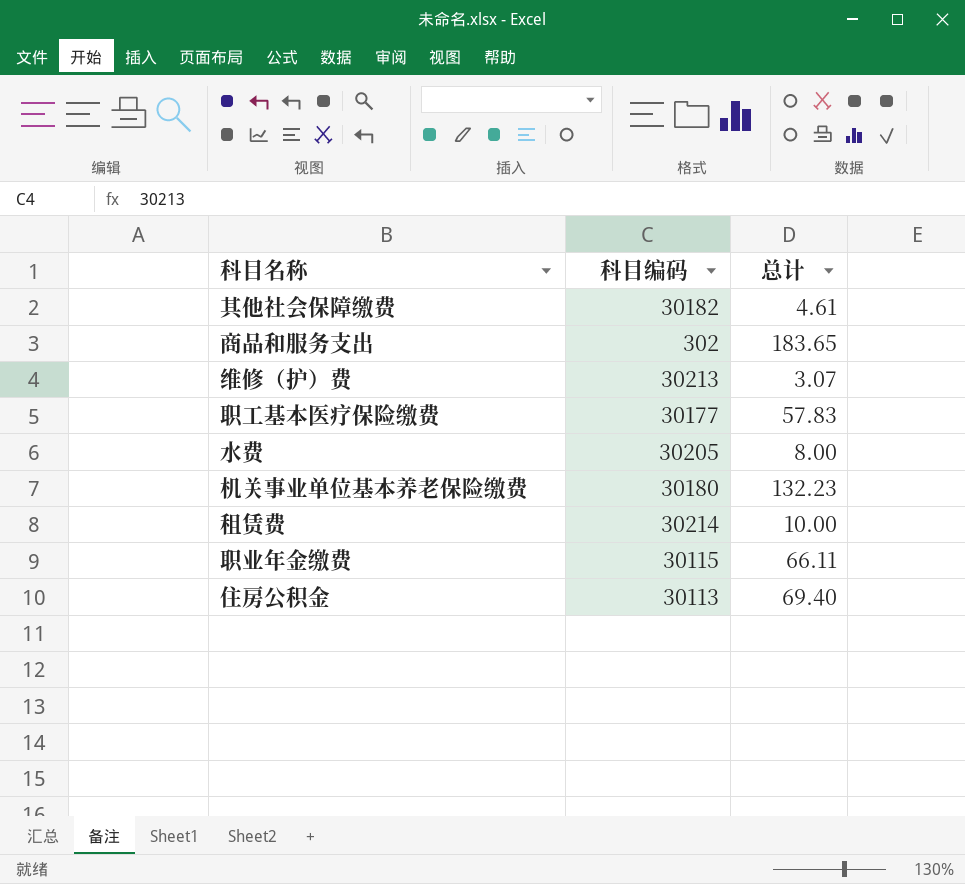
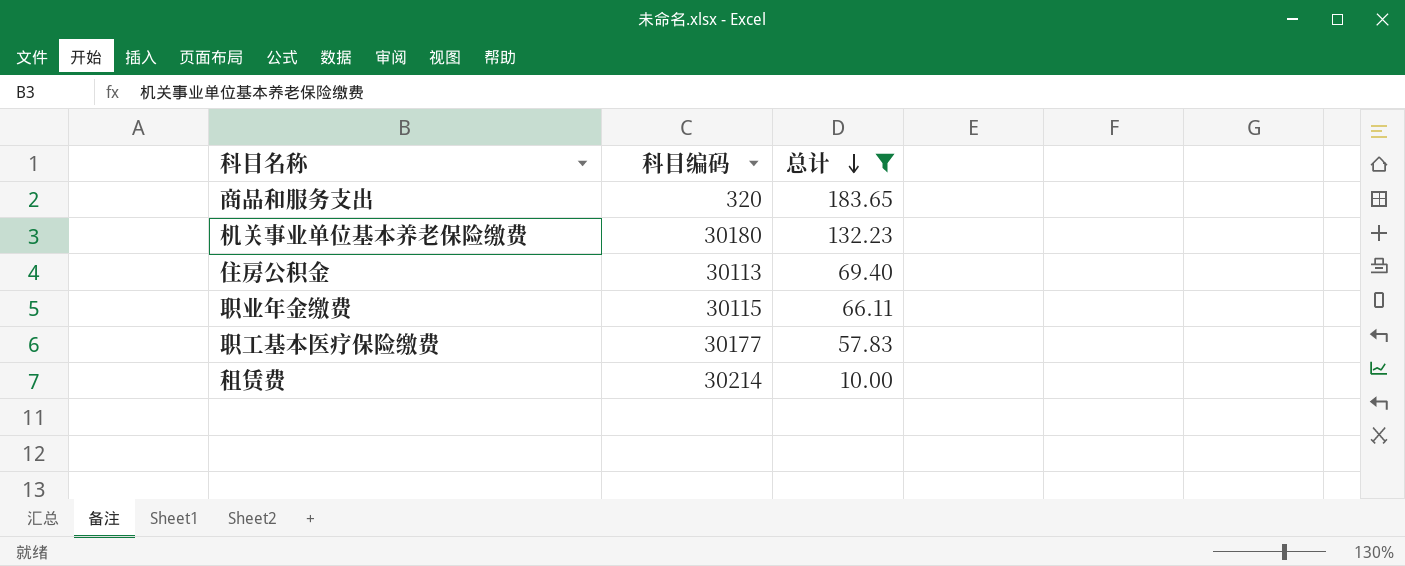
filter: none -> 总计 >= 10.00
row order: none -> 总计 descending
商品和服务支出 | 科目编码: 302 -> 320

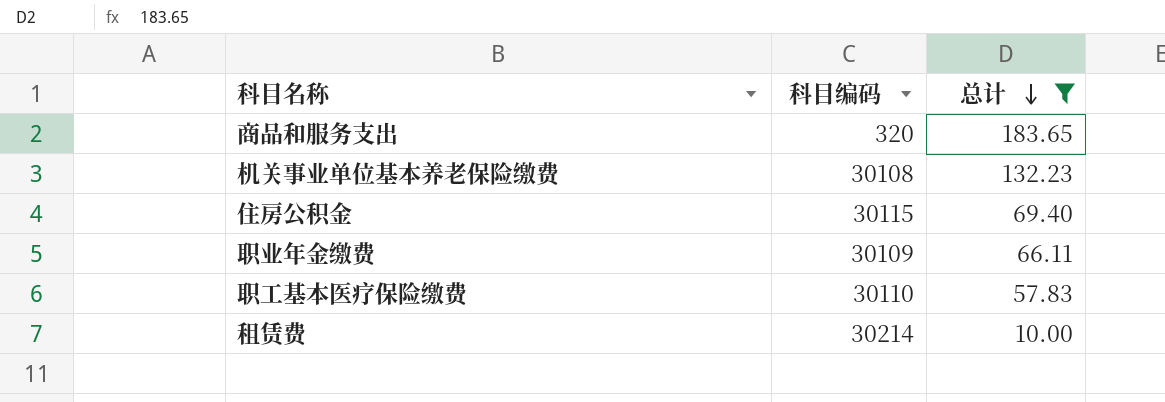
机关事业单位基本养老保险缴费 | 科目编码: 30180 -> 30108
住房公积金 | 科目编码: 30113 -> 30115
职业年金缴费 | 科目编码: 30115 -> 30109
职工基本医疗保险缴费 | 科目编码: 30177 -> 30110

